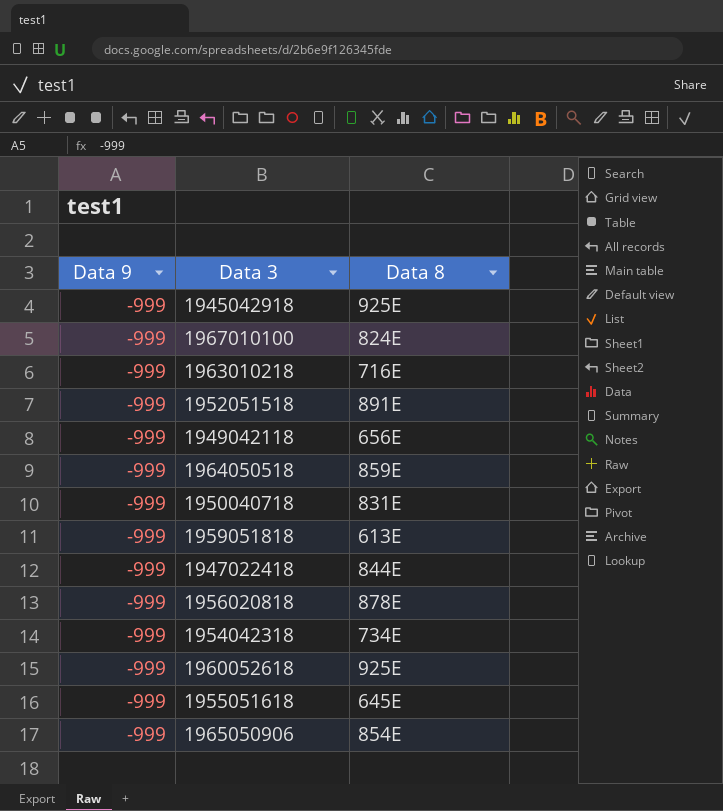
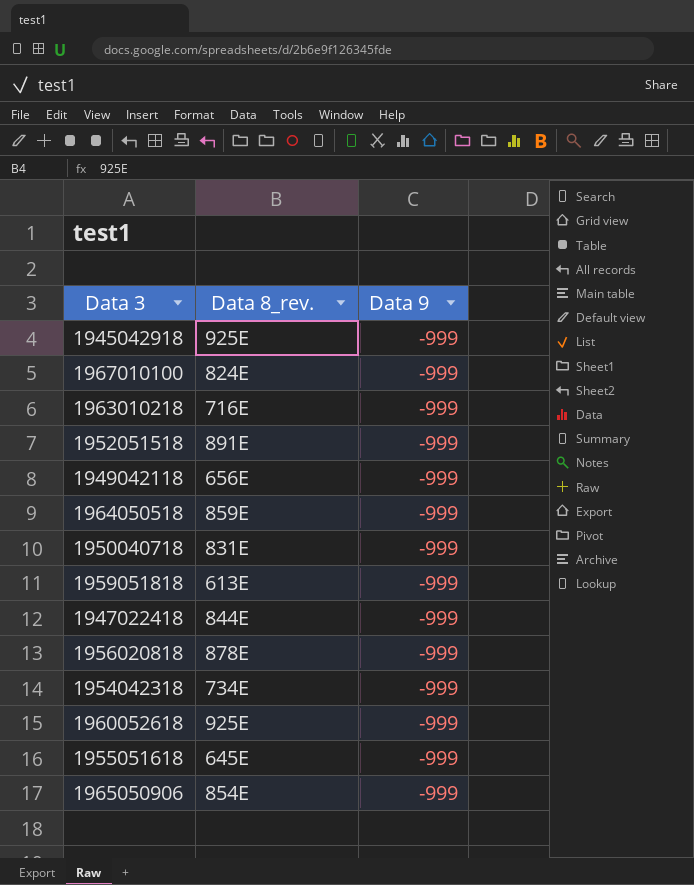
column name: Data 8 -> Data 8_rev.
column Data 9 | position: 1 -> 3

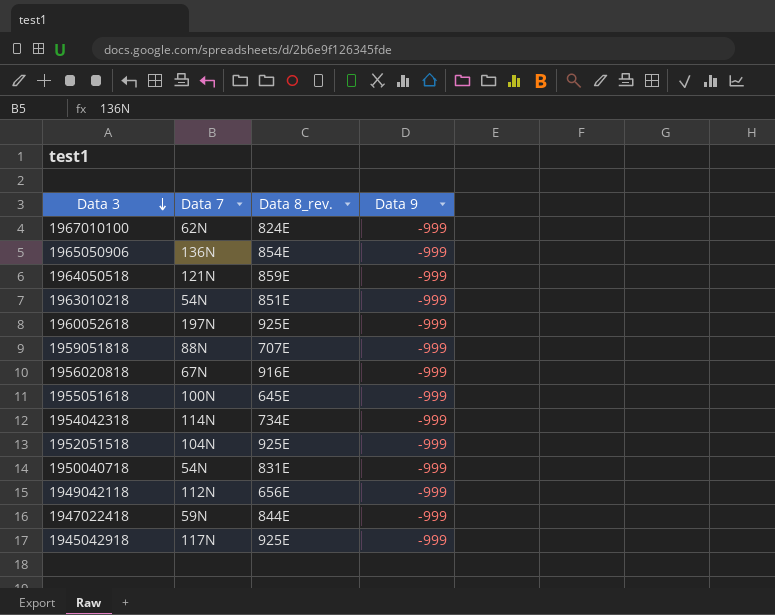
row order: none -> Data 3 descending
column Data 7 | position: none -> 2
1963010218 | Data 8_rev.: 716E -> 851E
1959051818 | Data 8_rev.: 613E -> 707E
1956020818 | Data 8_rev.: 878E -> 916E
1952051518 | Data 8_rev.: 891E -> 925E

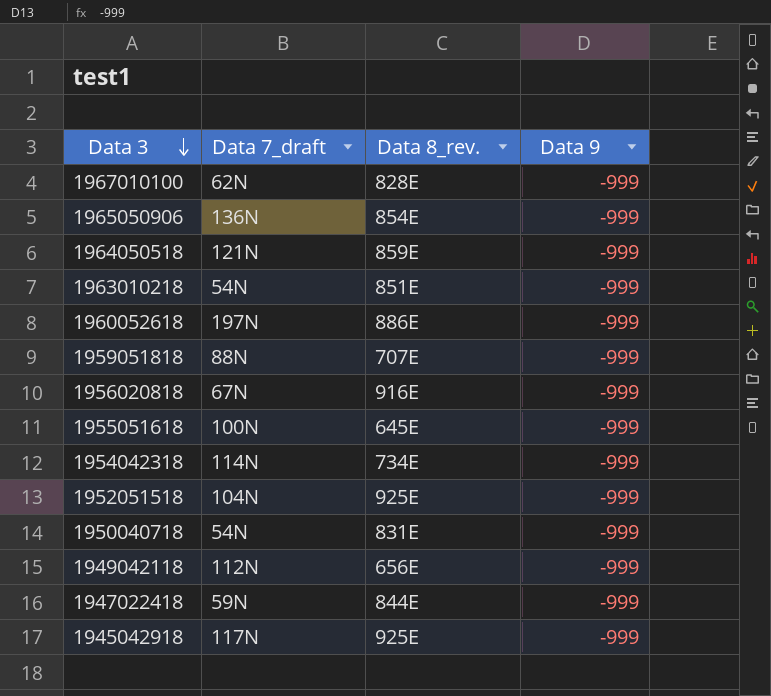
column name: Data 7 -> Data 7_draft
1967010100 | Data 8_rev.: 824E -> 828E
1960052618 | Data 8_rev.: 925E -> 886E

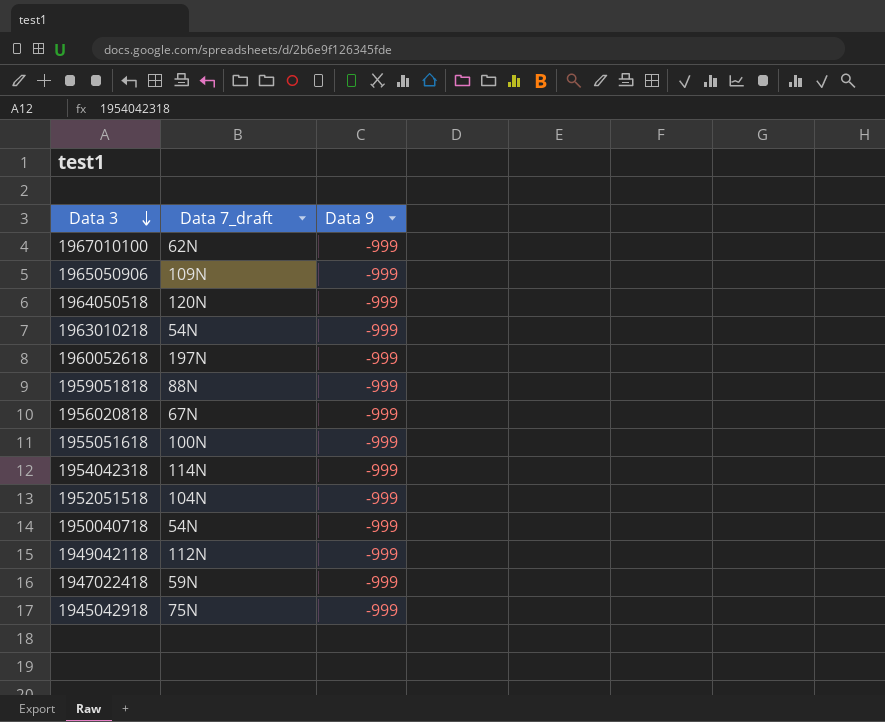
column Data 8_rev. | position: 3 -> none
1965050906 | Data 7_draft: 136N -> 109N
1964050518 | Data 7_draft: 121N -> 120N
1945042918 | Data 7_draft: 117N -> 75N

